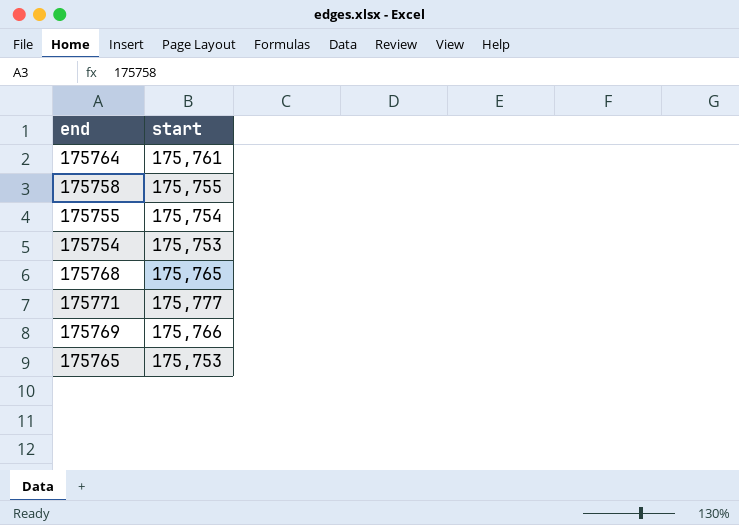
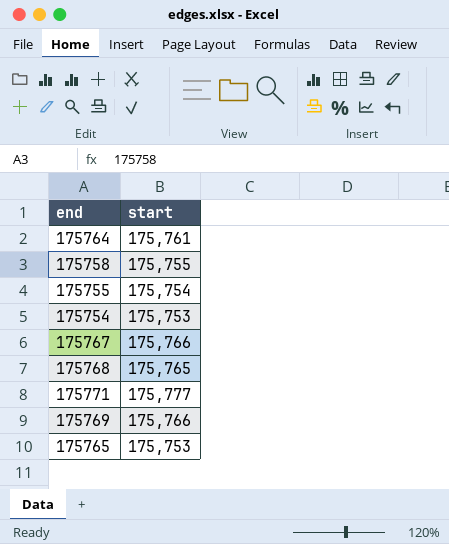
row 175767: none -> 175,766

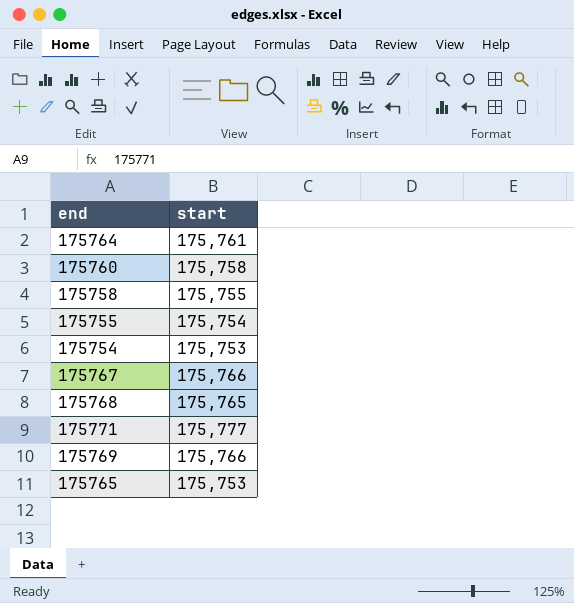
row 175760: none -> 175,758

